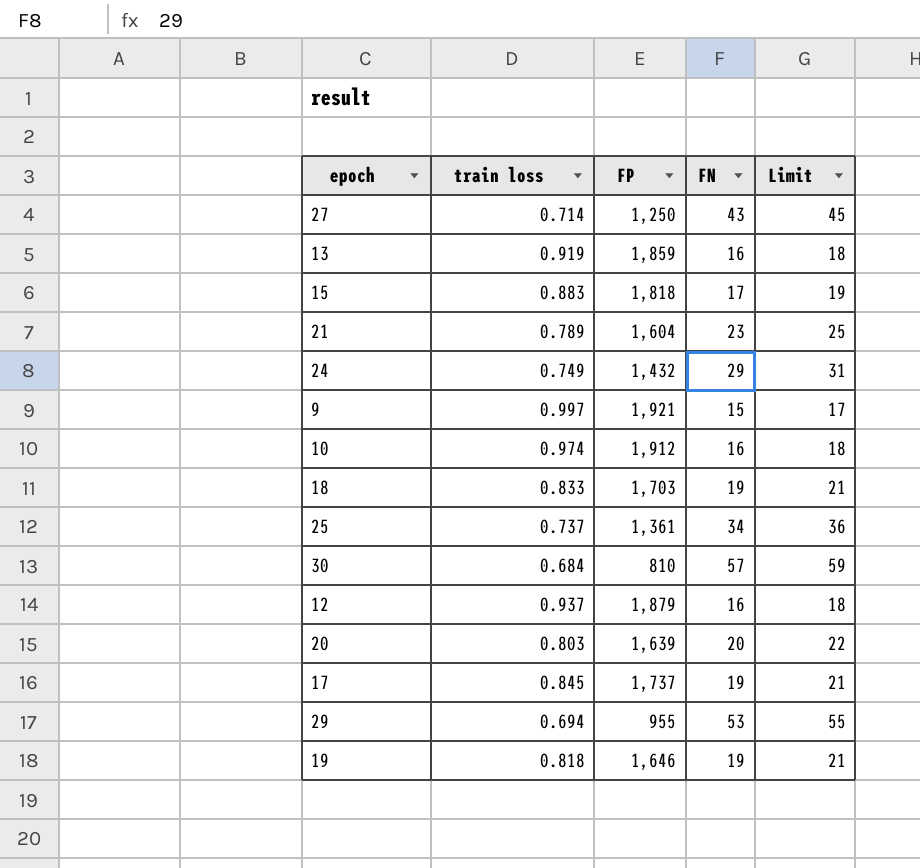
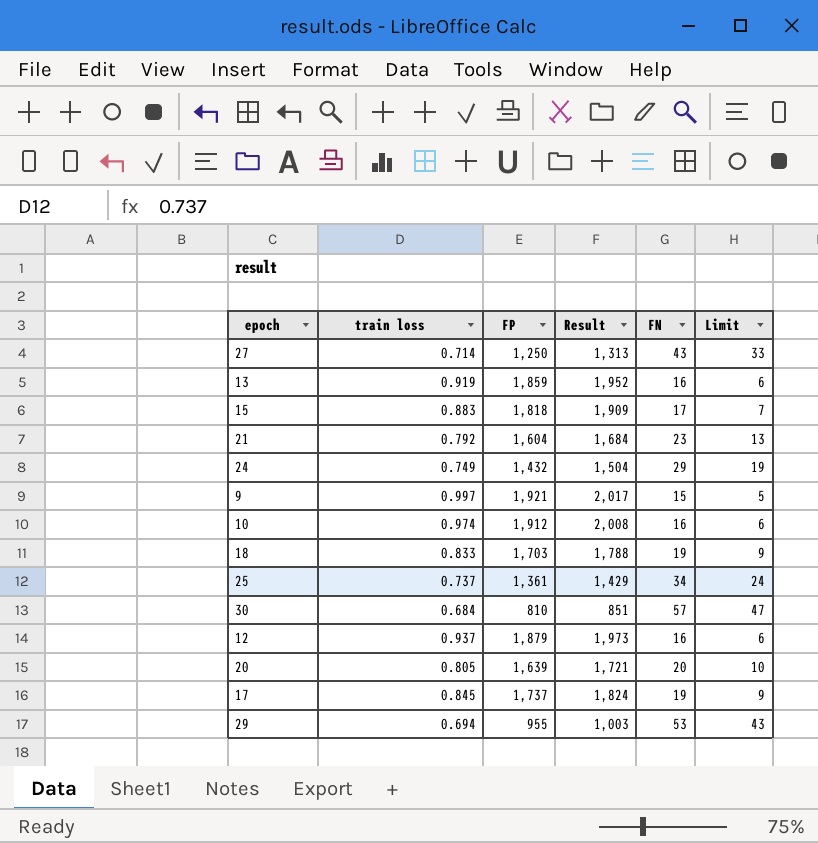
column Result | formula: none -> [FP] * 1.05
column Limit | formula: [FN] + 2 -> [FN] - 10
row 19: 0.818 | 1,646 | 19 | 21 -> none
21 | train loss: 0.789 -> 0.792
20 | train loss: 0.803 -> 0.805

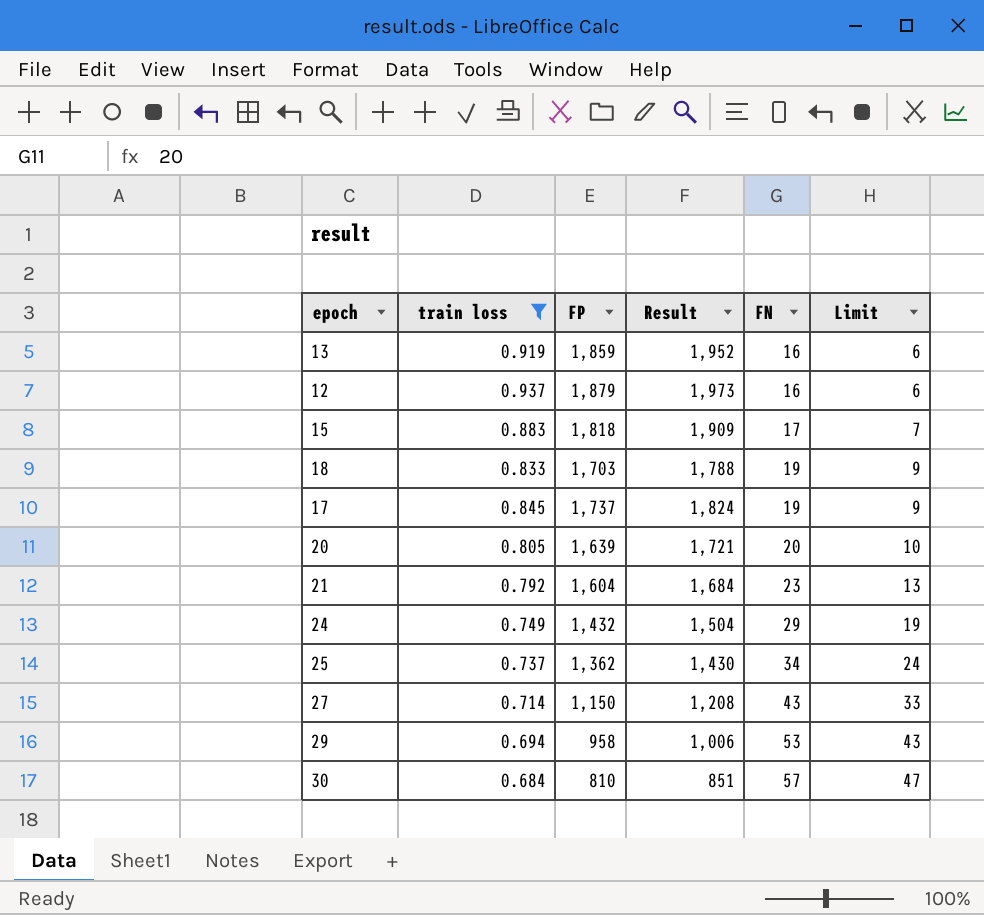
filter: none -> train loss <= 0.937
row order: none -> FN ascending
25 | FP: 1,361 -> 1,362
25 | Result: 1,429 -> 1,430
27 | FP: 1,250 -> 1,150
27 | Result: 1,313 -> 1,208
29 | FP: 955 -> 958
29 | Result: 1,003 -> 1,006

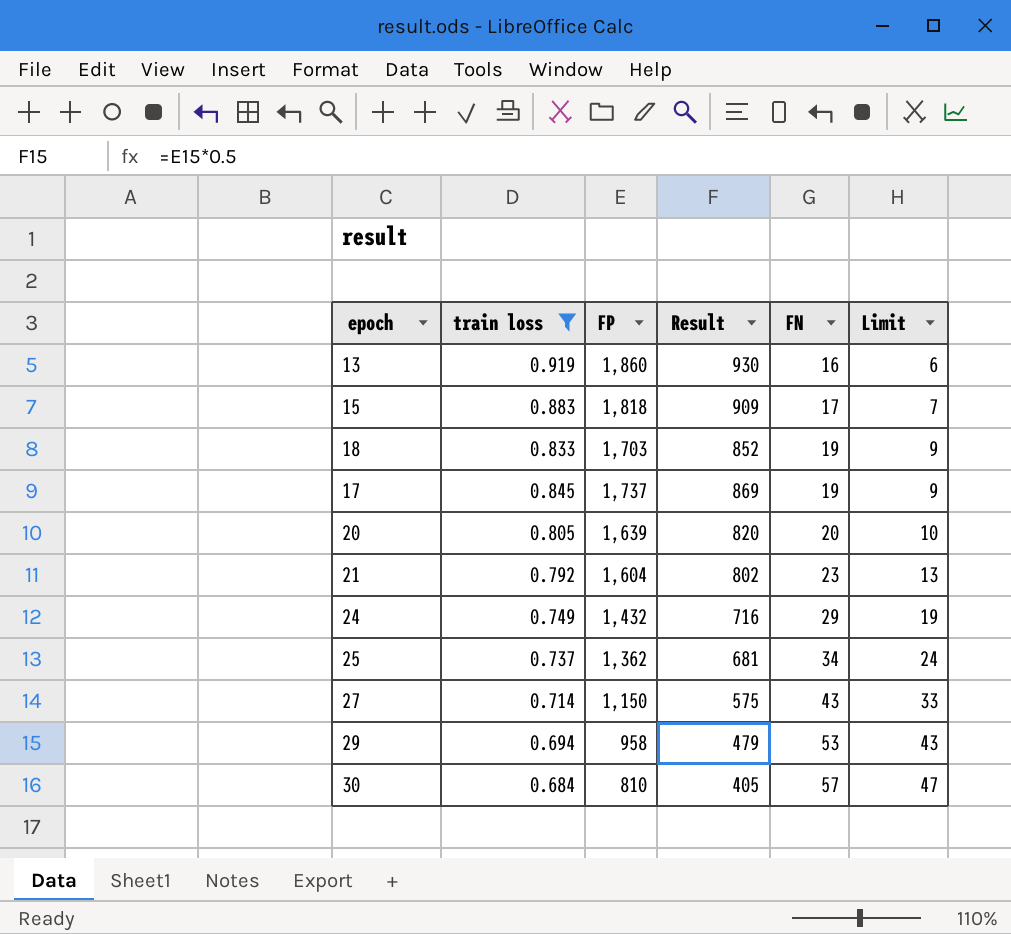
column Result | formula: [FP] * 1.05 -> [FP] * 0.5
row 12: 0.937 | 1,879 | 1,973 | 16 | 6 -> none
13 | FP: 1,859 -> 1,860

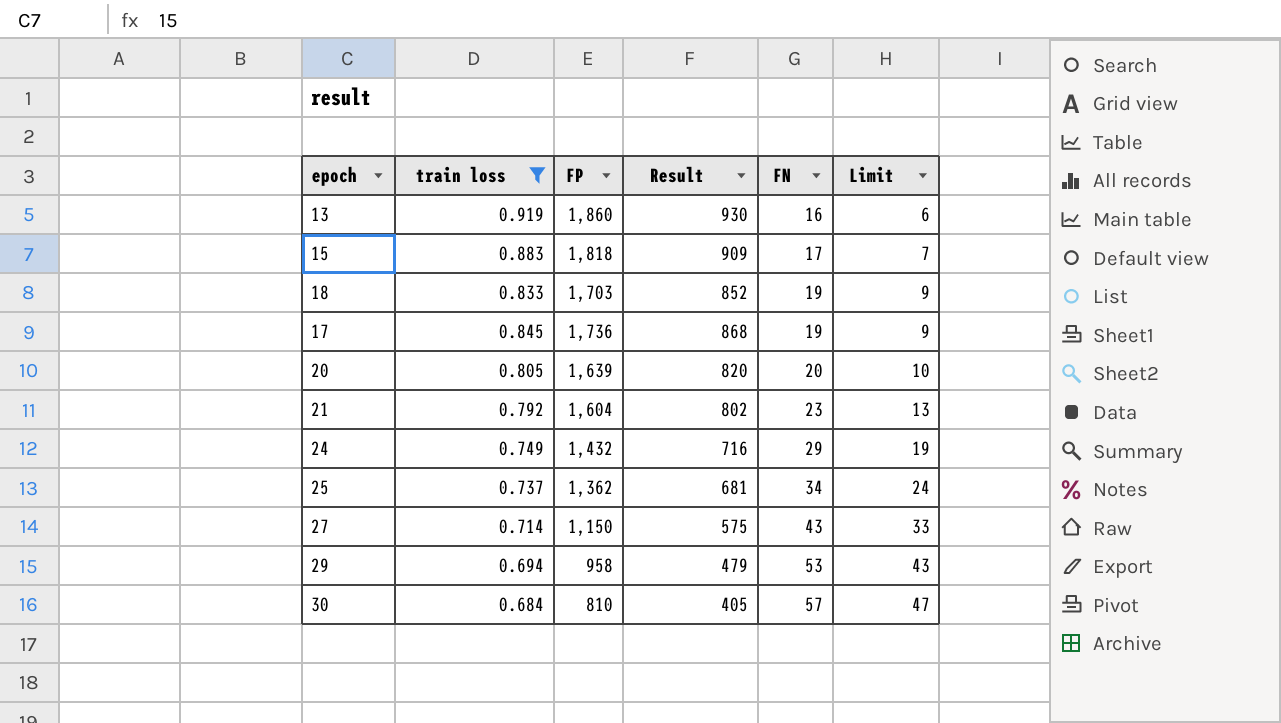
17 | FP: 1,737 -> 1,736
17 | Result: 869 -> 868

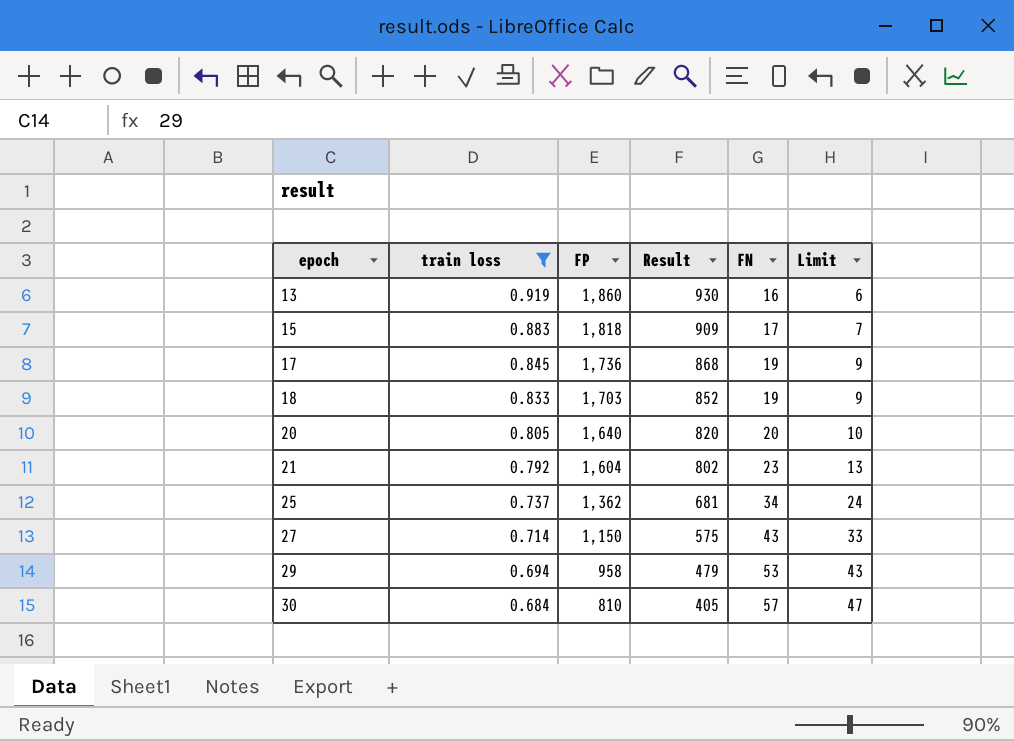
row order: FN ascending -> epoch ascending
row 24: 0.749 | 1,432 | 716 | 29 | 19 -> none
20 | FP: 1,639 -> 1,640

